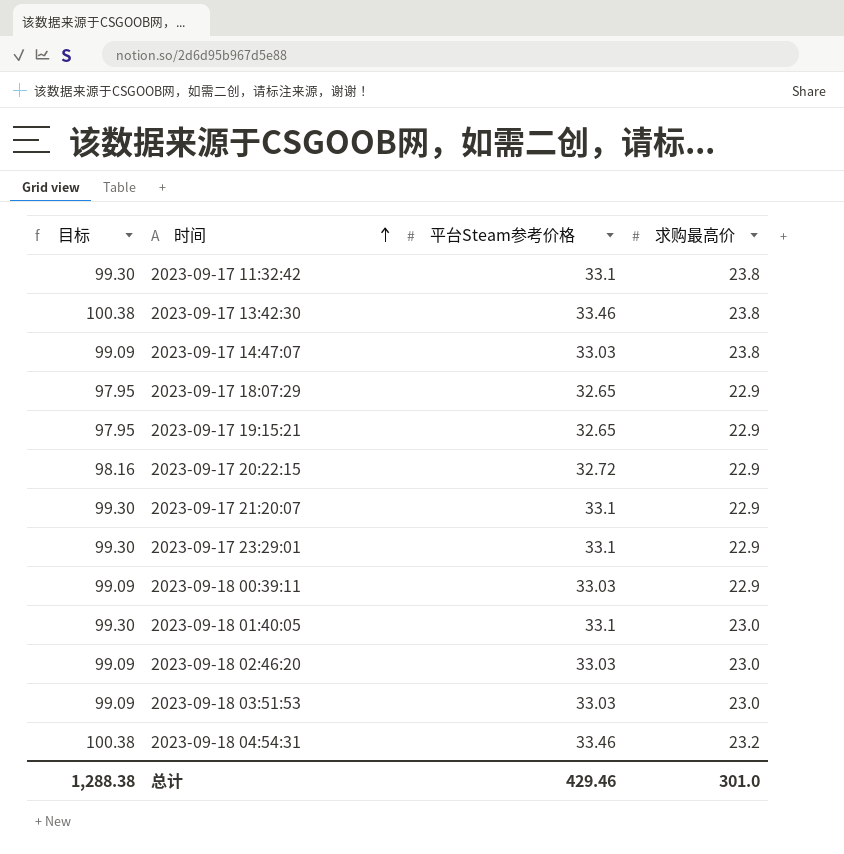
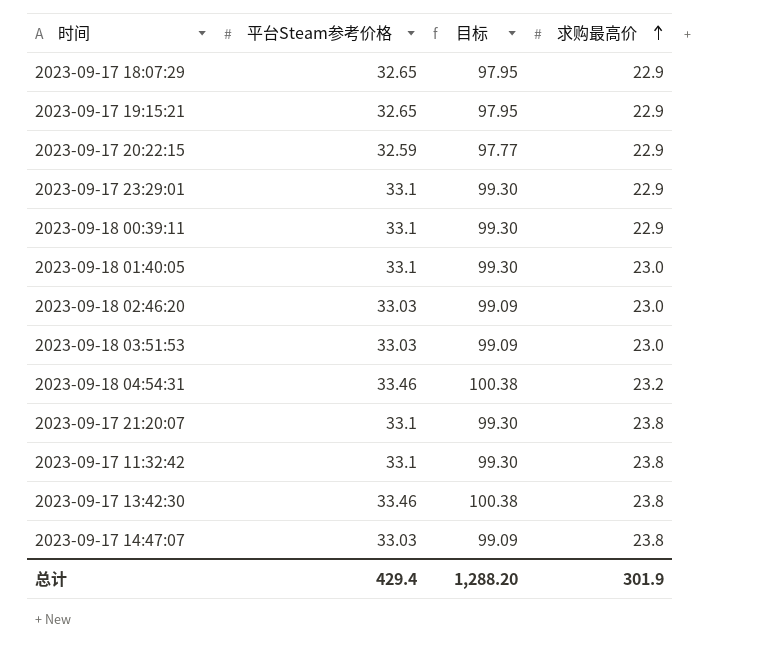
row order: 时间 ascending -> 求购最高价 ascending
column 目标 | position: 1 -> 3
2023-09-17 20:22:15 | 平台Steam参考价格: 32.72 -> 32.59
2023-09-17 20:22:15 | 目标: 98.16 -> 97.77
2023-09-18 00:39:11 | 平台Steam参考价格: 33.03 -> 33.1
2023-09-18 00:39:11 | 目标: 99.09 -> 99.30
2023-09-17 21:20:07 | 求购最高价: 22.9 -> 23.8
总计 | 平台Steam参考价格: 429.46 -> 429.4
总计 | 目标: 1,288.38 -> 1,288.20
总计 | 求购最高价: 301.0 -> 301.9

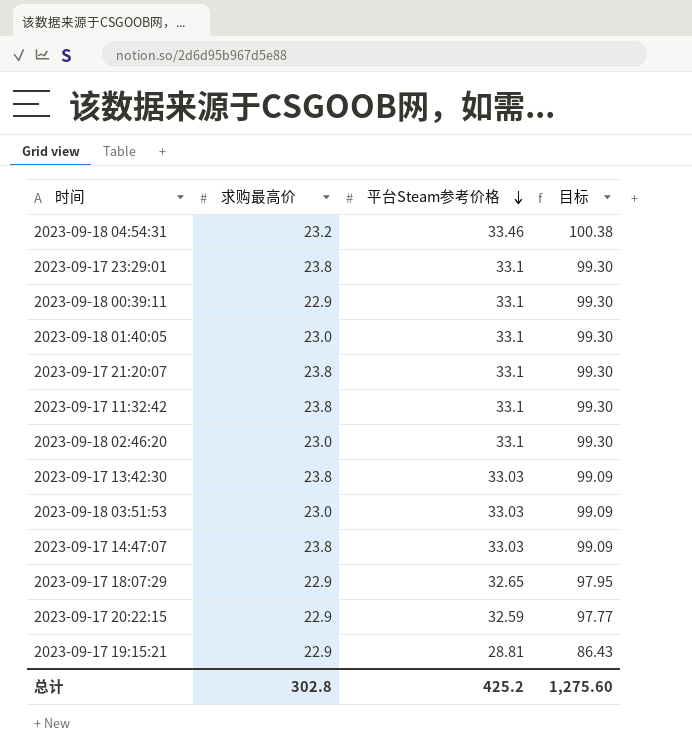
row order: 求购最高价 ascending -> 平台Steam参考价格 descending
column 求购最高价 | position: 4 -> 2
2023-09-17 23:29:01 | 求购最高价: 22.9 -> 23.8
2023-09-18 02:46:20 | 平台Steam参考价格: 33.03 -> 33.1
2023-09-18 02:46:20 | 目标: 99.09 -> 99.30
2023-09-17 13:42:30 | 平台Steam参考价格: 33.46 -> 33.03
2023-09-17 13:42:30 | 目标: 100.38 -> 99.09
2023-09-17 19:15:21 | 平台Steam参考价格: 32.65 -> 28.81
2023-09-17 19:15:21 | 目标: 97.95 -> 86.43
总计 | 求购最高价: 301.9 -> 302.8
总计 | 平台Steam参考价格: 429.4 -> 425.2
总计 | 目标: 1,288.20 -> 1,275.60

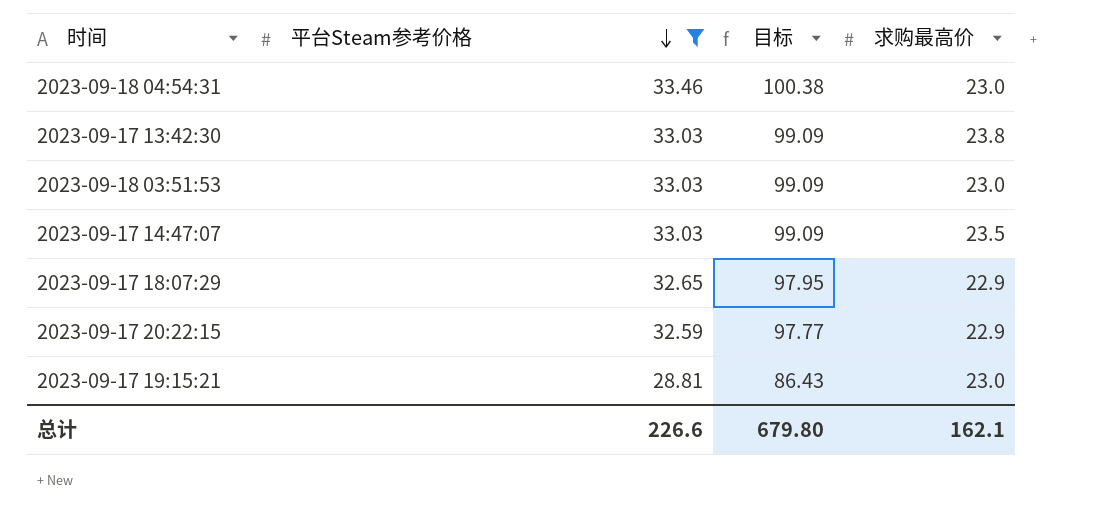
filter: none -> 平台Steam参考价格 != 33.1
column 求购最高价 | position: 2 -> 4
2023-09-18 04:54:31 | 求购最高价: 23.2 -> 23.0
2023-09-17 14:47:07 | 求购最高价: 23.8 -> 23.5
2023-09-17 19:15:21 | 求购最高价: 22.9 -> 23.0
总计 | 平台Steam参考价格: 425.2 -> 226.6
总计 | 目标: 1,275.60 -> 679.80
总计 | 求购最高价: 302.8 -> 162.1

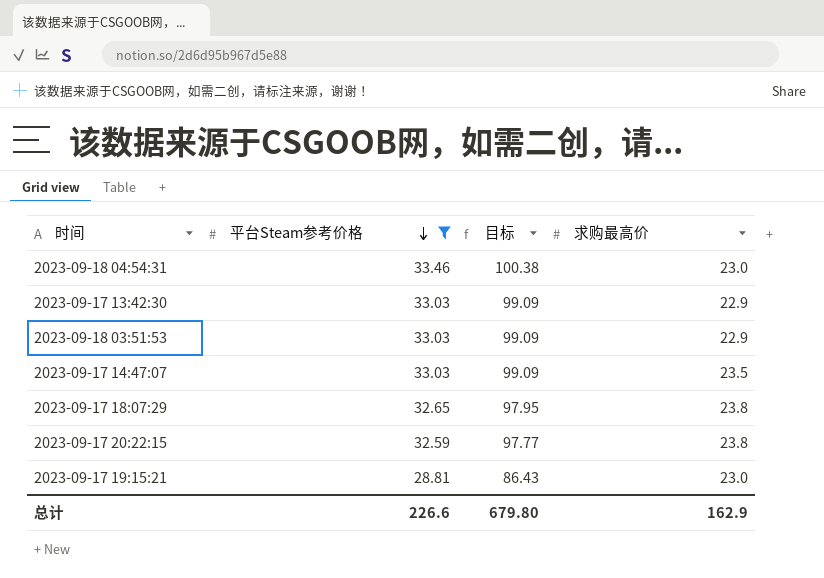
2023-09-17 13:42:30 | 求购最高价: 23.8 -> 22.9
2023-09-18 03:51:53 | 求购最高价: 23.0 -> 22.9
2023-09-17 18:07:29 | 求购最高价: 22.9 -> 23.8
2023-09-17 20:22:15 | 求购最高价: 22.9 -> 23.8
总计 | 求购最高价: 162.1 -> 162.9

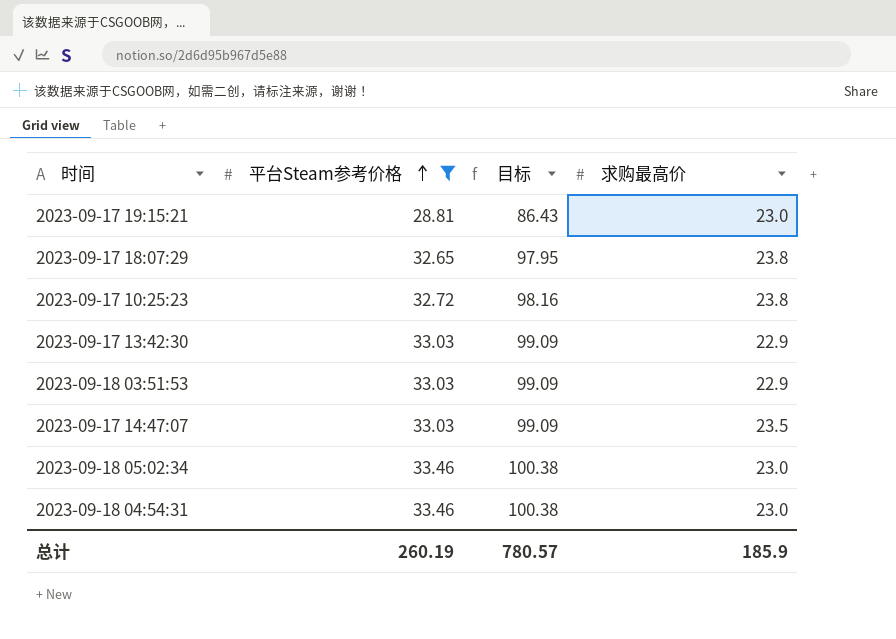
row order: 平台Steam参考价格 descending -> 平台Steam参考价格 ascending
row 2023-09-17 20:22:15: 32.59 | 97.77 | 23.8 -> none
row 2023-09-17 10:25:23: none -> 32.72 | 98.16 | 23.8
row 2023-09-18 05:02:34: none -> 33.46 | 100.38 | 23.0
总计 | 平台Steam参考价格: 226.6 -> 260.19
总计 | 目标: 679.80 -> 780.57
总计 | 求购最高价: 162.9 -> 185.9

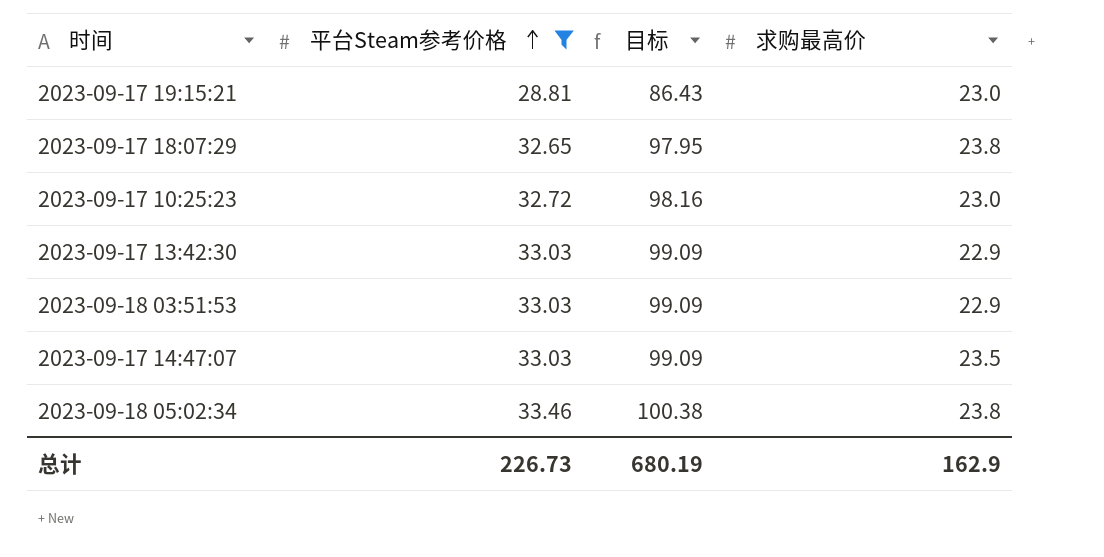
row 2023-09-18 04:54:31: 33.46 | 100.38 | 23.0 -> none
2023-09-17 10:25:23 | 求购最高价: 23.8 -> 23.0
2023-09-18 05:02:34 | 求购最高价: 23.0 -> 23.8
总计 | 平台Steam参考价格: 260.19 -> 226.73
总计 | 目标: 780.57 -> 680.19
总计 | 求购最高价: 185.9 -> 162.9

